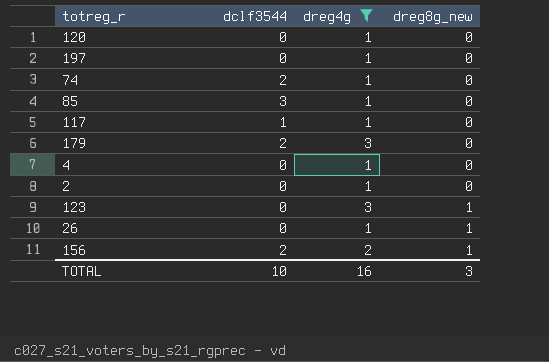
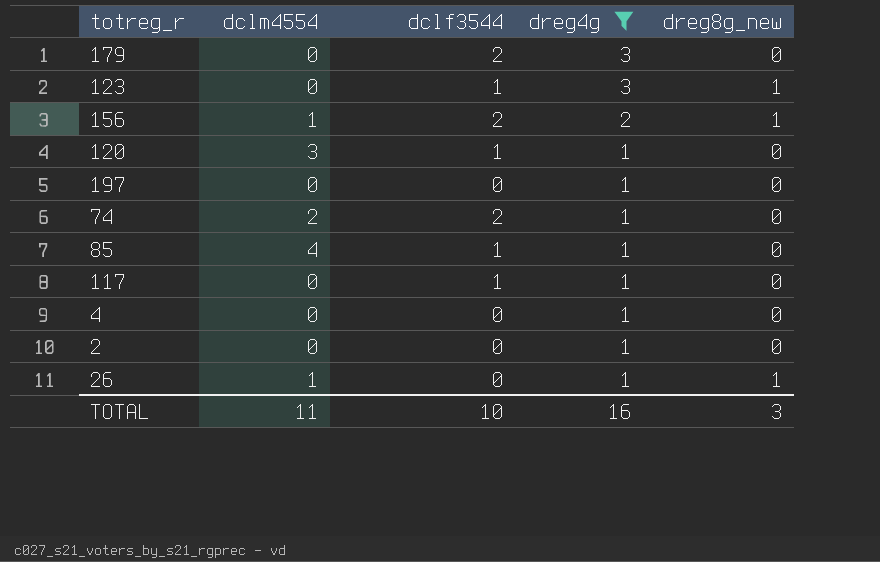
row order: dreg8g_new ascending -> dreg4g descending
column dclm4554 | position: none -> 2
123 | dclf3544: 0 -> 1
120 | dclf3544: 0 -> 1
85 | dclf3544: 3 -> 1

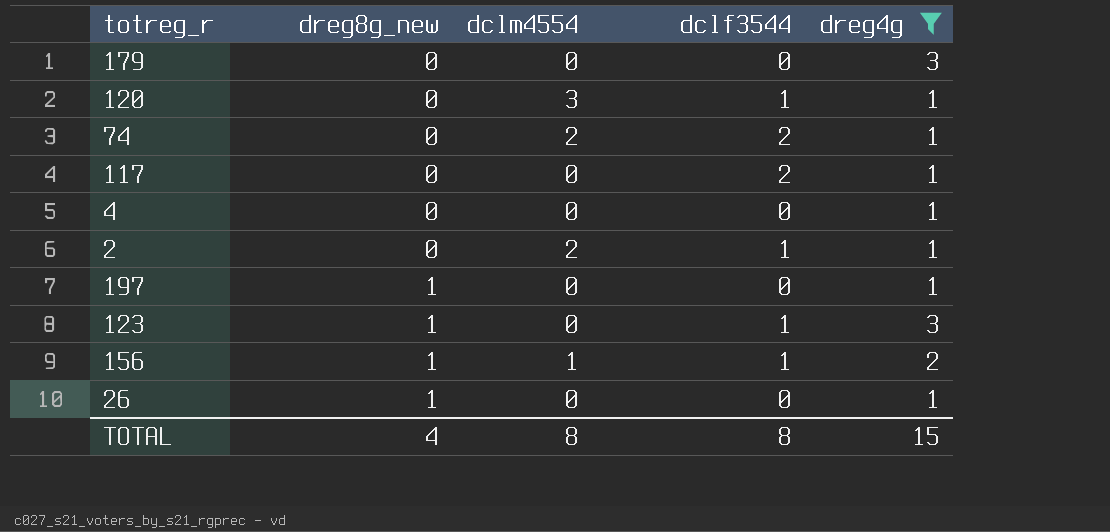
row order: dreg4g descending -> dreg8g_new ascending
column dreg8g_new | position: 5 -> 2
row 85: 4 | 1 | 1 | 0 -> none
179 | dclf3544: 2 -> 0
117 | dclf3544: 1 -> 2
2 | dclm4554: 0 -> 2
2 | dclf3544: 0 -> 1
197 | dreg8g_new: 0 -> 1
156 | dclf3544: 2 -> 1
26 | dclm4554: 1 -> 0
TOTAL | dreg8g_new: 3 -> 4
TOTAL | dclm4554: 11 -> 8
TOTAL | dclf3544: 10 -> 8
TOTAL | dreg4g: 16 -> 15

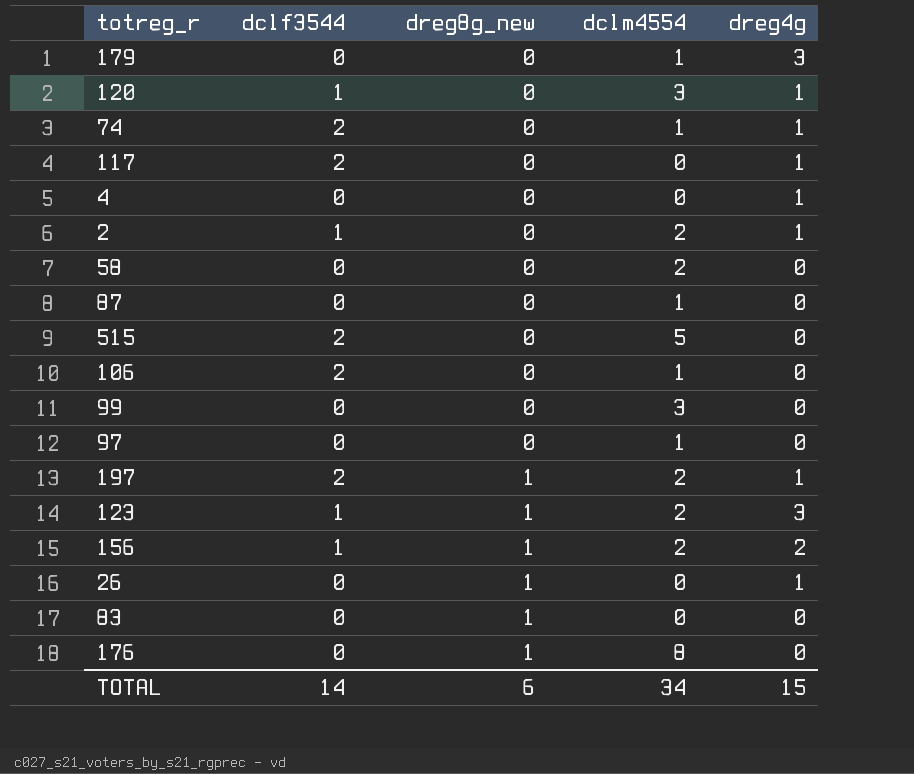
filter: dreg4g != 0 -> none
column dclf3544 | position: 4 -> 2
179 | dclm4554: 0 -> 1
74 | dclm4554: 2 -> 1
197 | dclf3544: 0 -> 2
197 | dclm4554: 0 -> 2
123 | dclm4554: 0 -> 2
156 | dclm4554: 1 -> 2
TOTAL | dclf3544: 8 -> 14
TOTAL | dreg8g_new: 4 -> 6
TOTAL | dclm4554: 8 -> 34

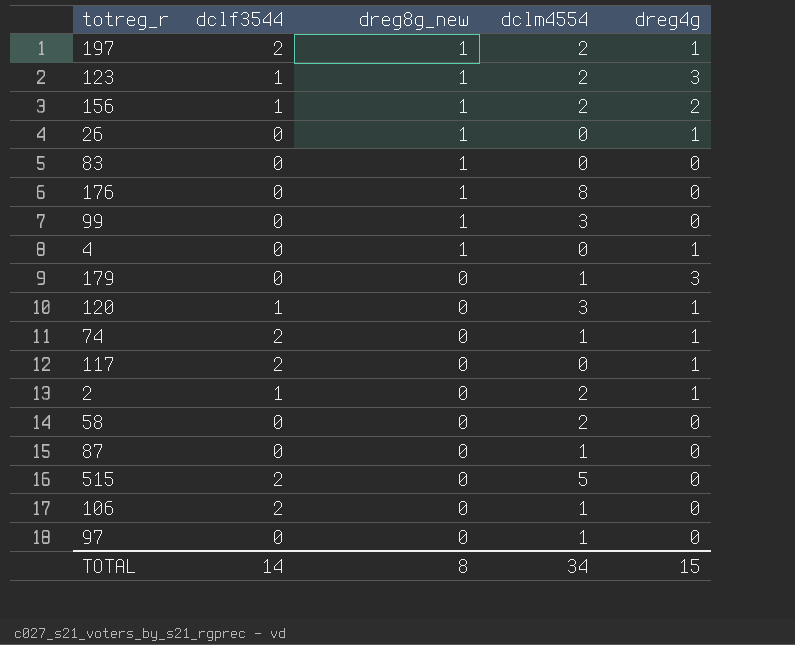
row order: dreg8g_new ascending -> dreg8g_new descending
99 | dreg8g_new: 0 -> 1
4 | dreg8g_new: 0 -> 1
TOTAL | dreg8g_new: 6 -> 8

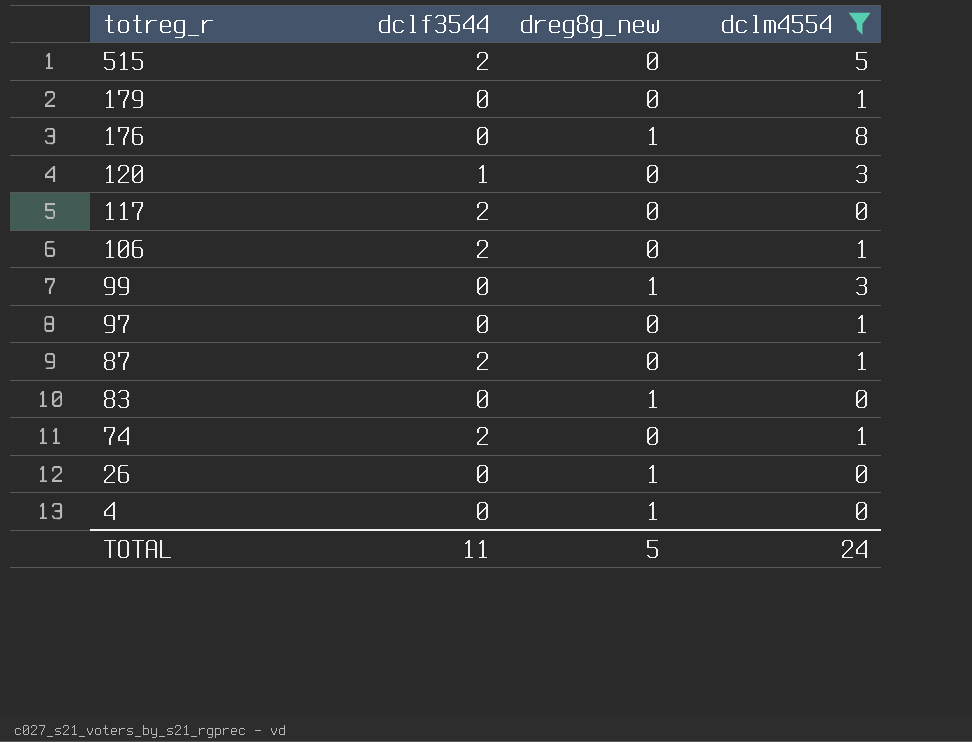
filter: none -> dclm4554 != 2
row order: dreg8g_new descending -> totreg_r descending
column dreg4g | position: 5 -> none
87 | dclf3544: 0 -> 2
TOTAL | dclf3544: 14 -> 11
TOTAL | dreg8g_new: 8 -> 5
TOTAL | dclm4554: 34 -> 24

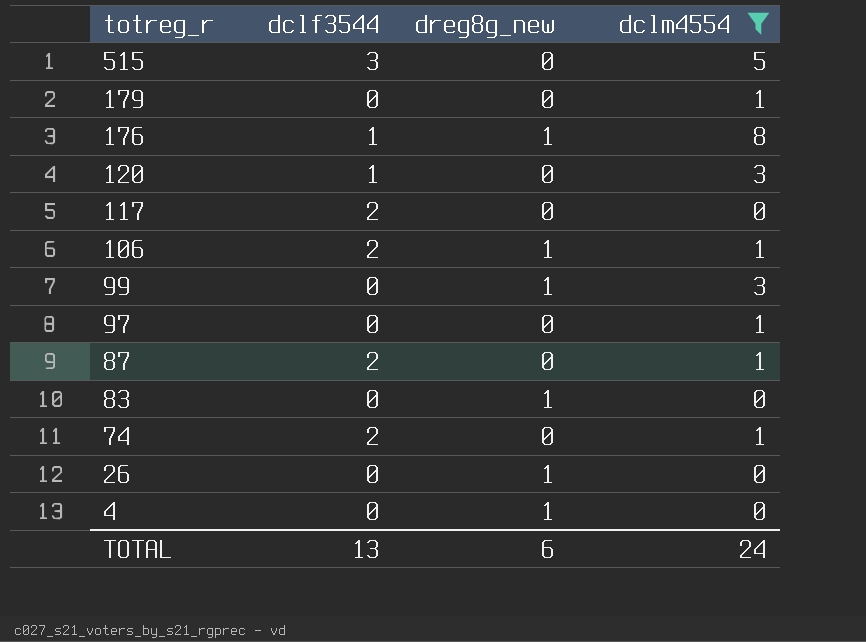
515 | dclf3544: 2 -> 3
176 | dclf3544: 0 -> 1
106 | dreg8g_new: 0 -> 1
TOTAL | dclf3544: 11 -> 13
TOTAL | dreg8g_new: 5 -> 6

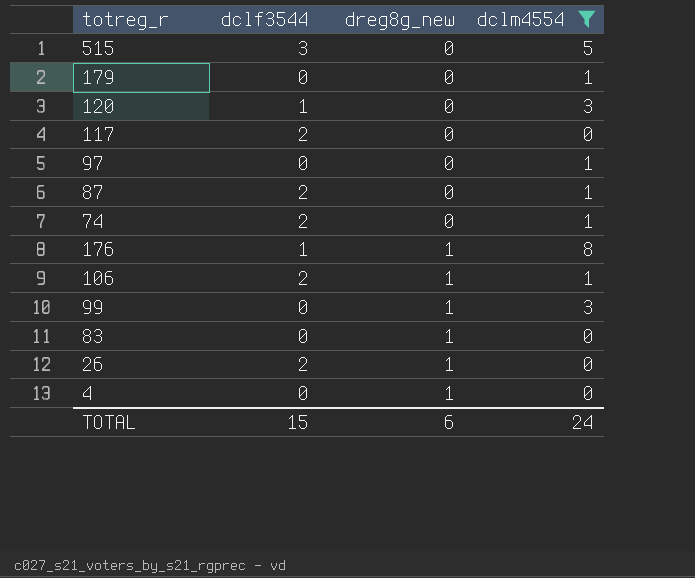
row order: totreg_r descending -> dreg8g_new ascending
26 | dclf3544: 0 -> 2
TOTAL | dclf3544: 13 -> 15

